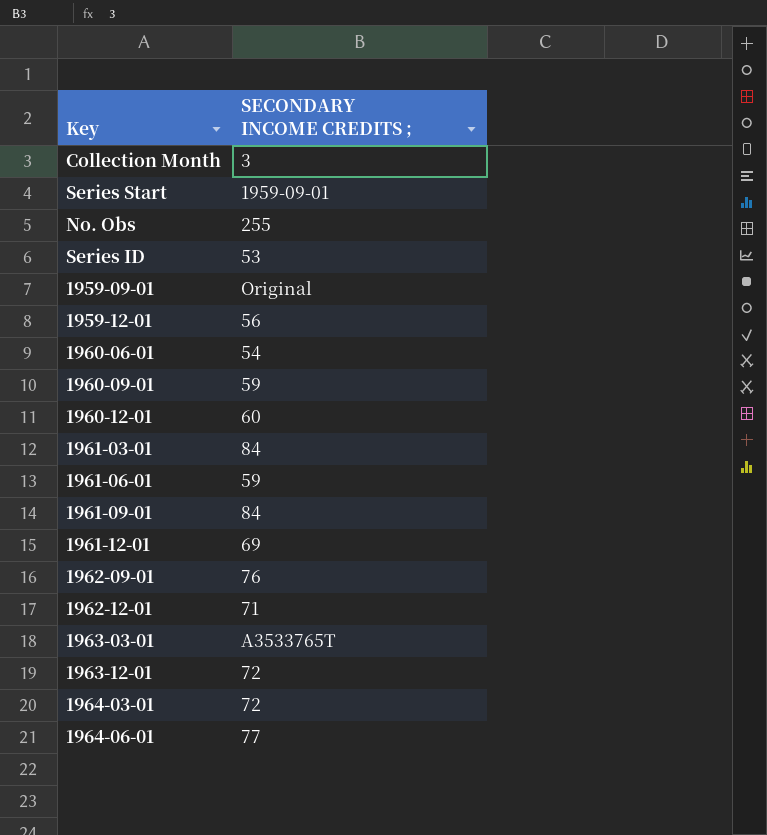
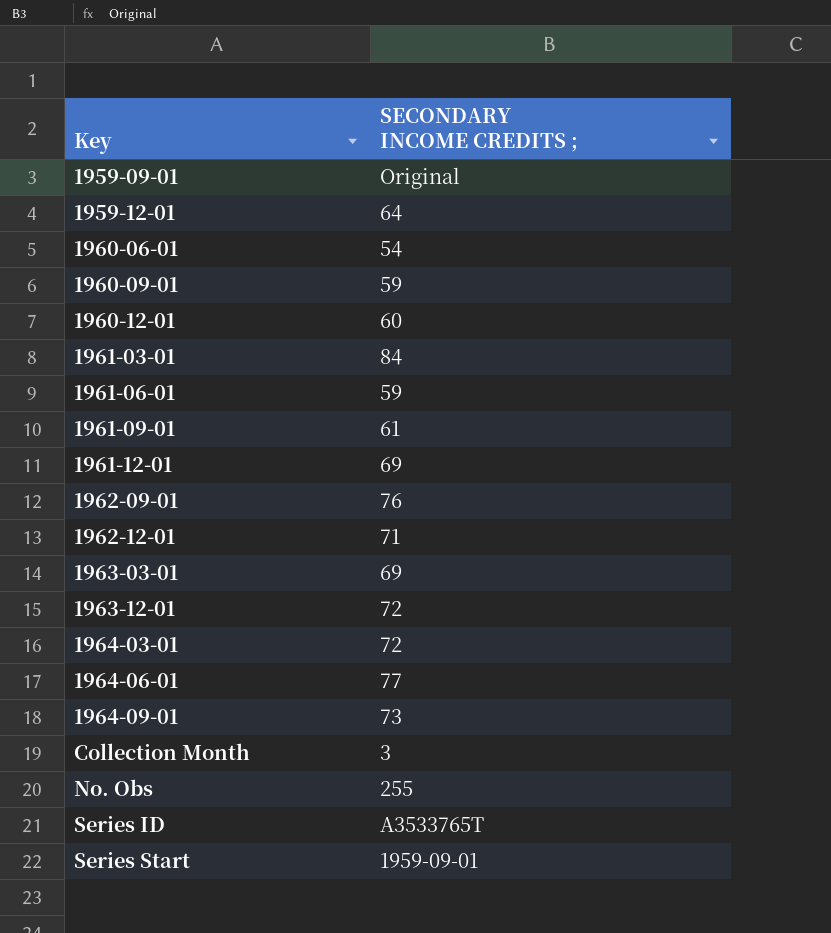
row order: none -> Key ascending
1959-12-01 | SECONDARY INCOME CREDITS ;: 56 -> 64
1961-09-01 | SECONDARY INCOME CREDITS ;: 84 -> 61
1963-03-01 | SECONDARY INCOME CREDITS ;: A3533765T -> 69
row 1964-09-01: none -> 73
Series ID | SECONDARY INCOME CREDITS ;: 53 -> A3533765T

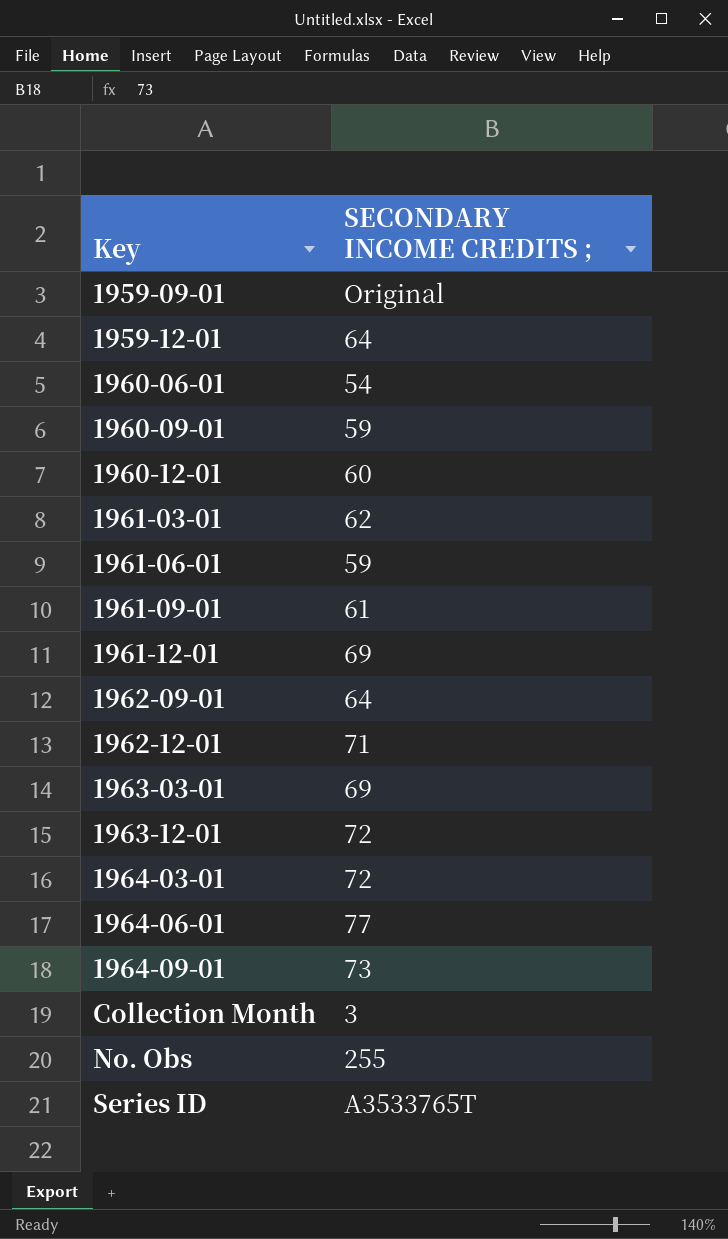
row Series Start: 1959-09-01 -> none
1961-03-01 | SECONDARY INCOME CREDITS ;: 84 -> 62
1962-09-01 | SECONDARY INCOME CREDITS ;: 76 -> 64

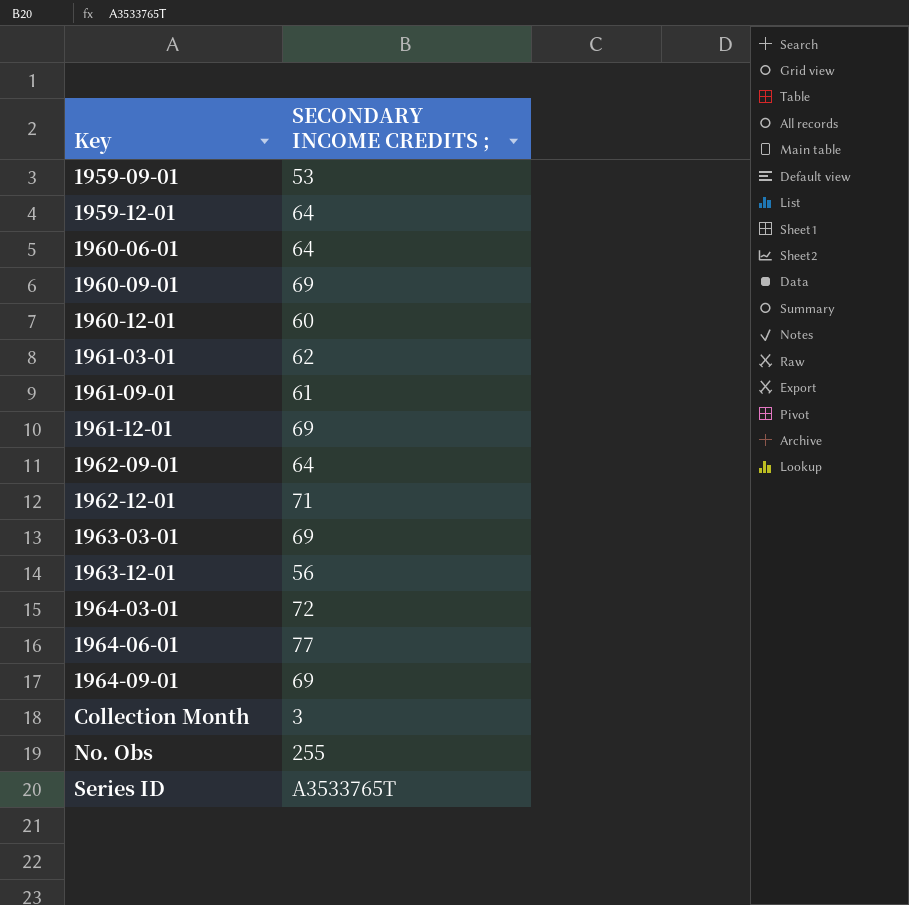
row 1961-06-01: 59 -> none
1959-09-01 | SECONDARY INCOME CREDITS ;: Original -> 53
1960-06-01 | SECONDARY INCOME CREDITS ;: 54 -> 64
1960-09-01 | SECONDARY INCOME CREDITS ;: 59 -> 69
1963-12-01 | SECONDARY INCOME CREDITS ;: 72 -> 56
1964-09-01 | SECONDARY INCOME CREDITS ;: 73 -> 69

